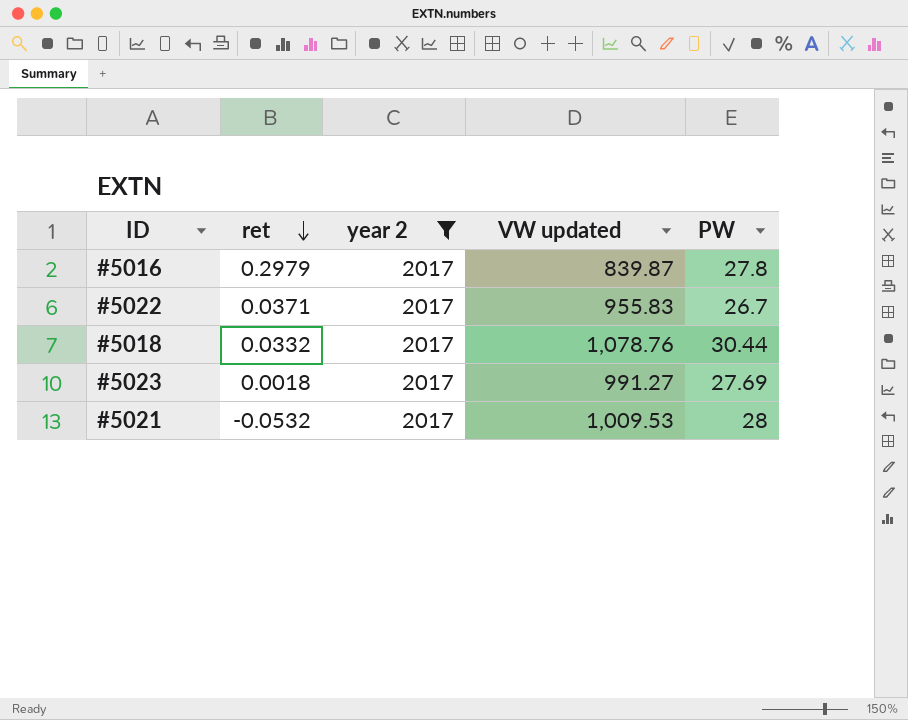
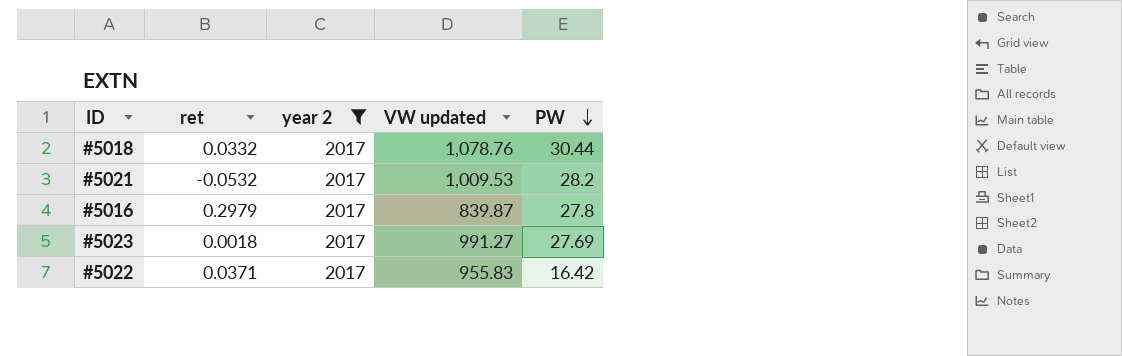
row order: ret descending -> PW descending
#5021 | PW: 28 -> 28.2
#5022 | PW: 26.7 -> 16.42

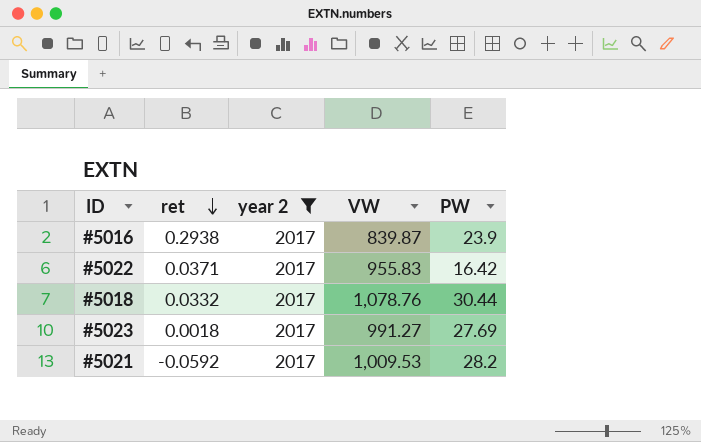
row order: PW descending -> ret descending
column name: VW updated -> VW
#5016 | ret: 0.2979 -> 0.2938
#5016 | PW: 27.8 -> 23.9
#5021 | ret: -0.0532 -> -0.0592

